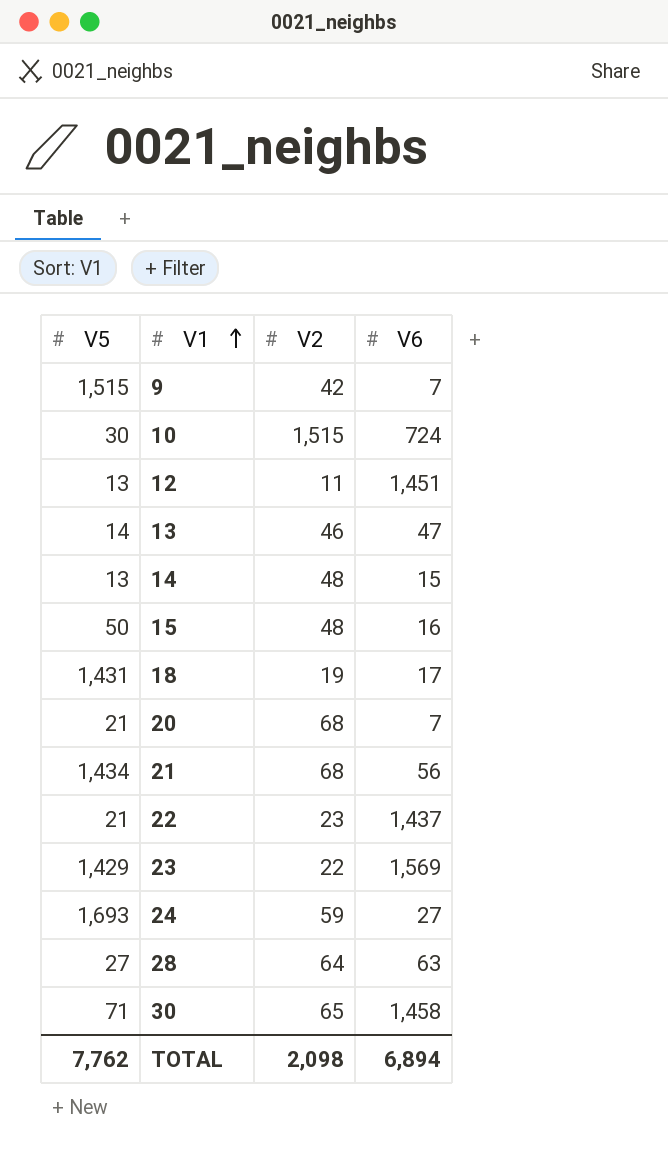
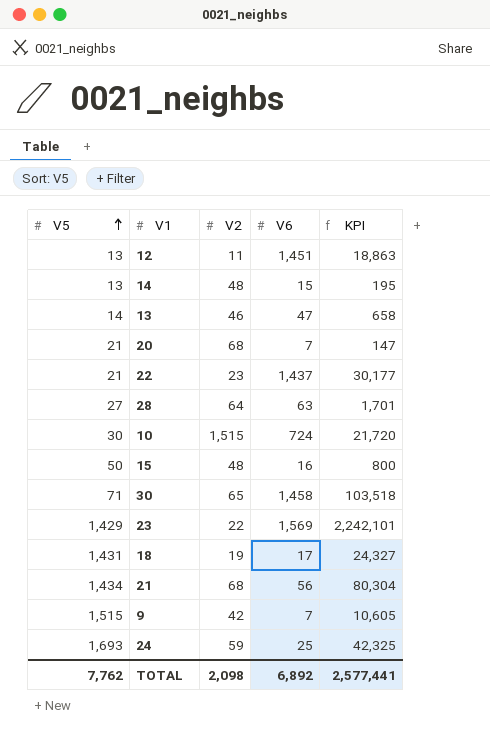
row order: V1 ascending -> V5 ascending
column KPI | formula: none -> [V5] * [V6]
24 | V6: 27 -> 25
TOTAL | V6: 6,894 -> 6,892

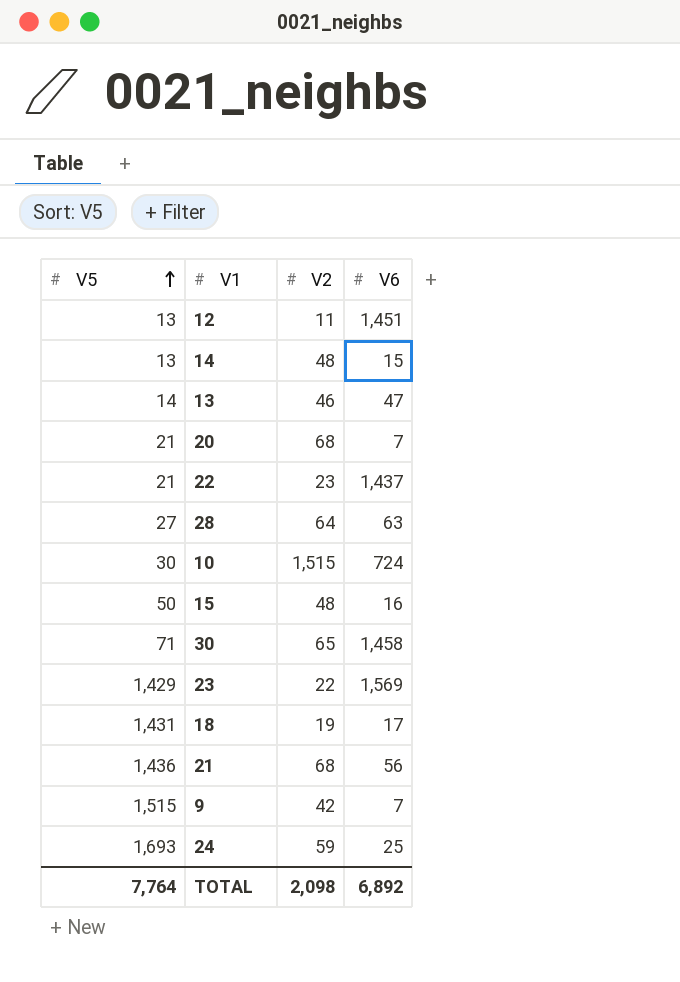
column KPI | formula: [V5] * [V6] -> none
21 | V5: 1,434 -> 1,436
TOTAL | V5: 7,762 -> 7,764

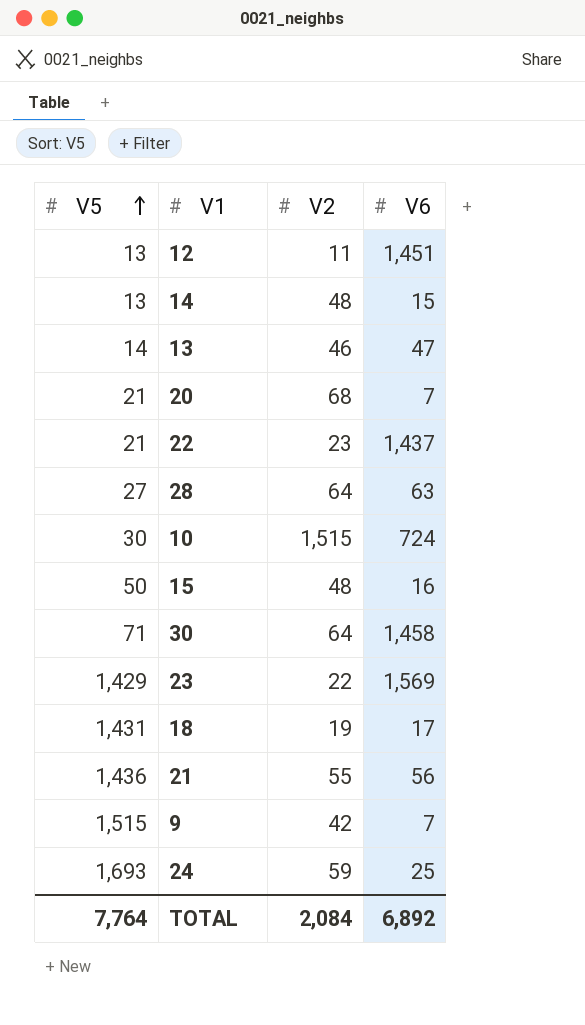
30 | V2: 65 -> 64
21 | V2: 68 -> 55
TOTAL | V2: 2,098 -> 2,084

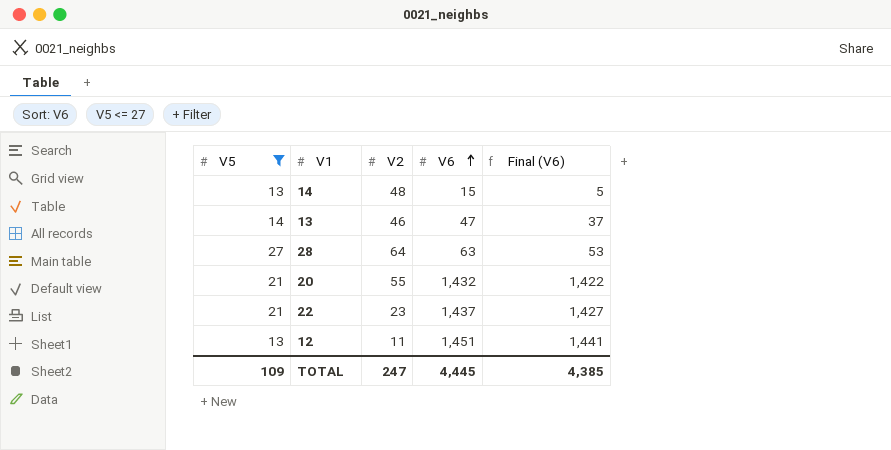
filter: none -> V5 <= 27
row order: V5 ascending -> V6 ascending
column Final (V6) | formula: none -> [V6] - 10
20 | V2: 68 -> 55
20 | V6: 7 -> 1,432
TOTAL | V5: 7,764 -> 109
TOTAL | V2: 2,084 -> 247
TOTAL | V6: 6,892 -> 4,445

